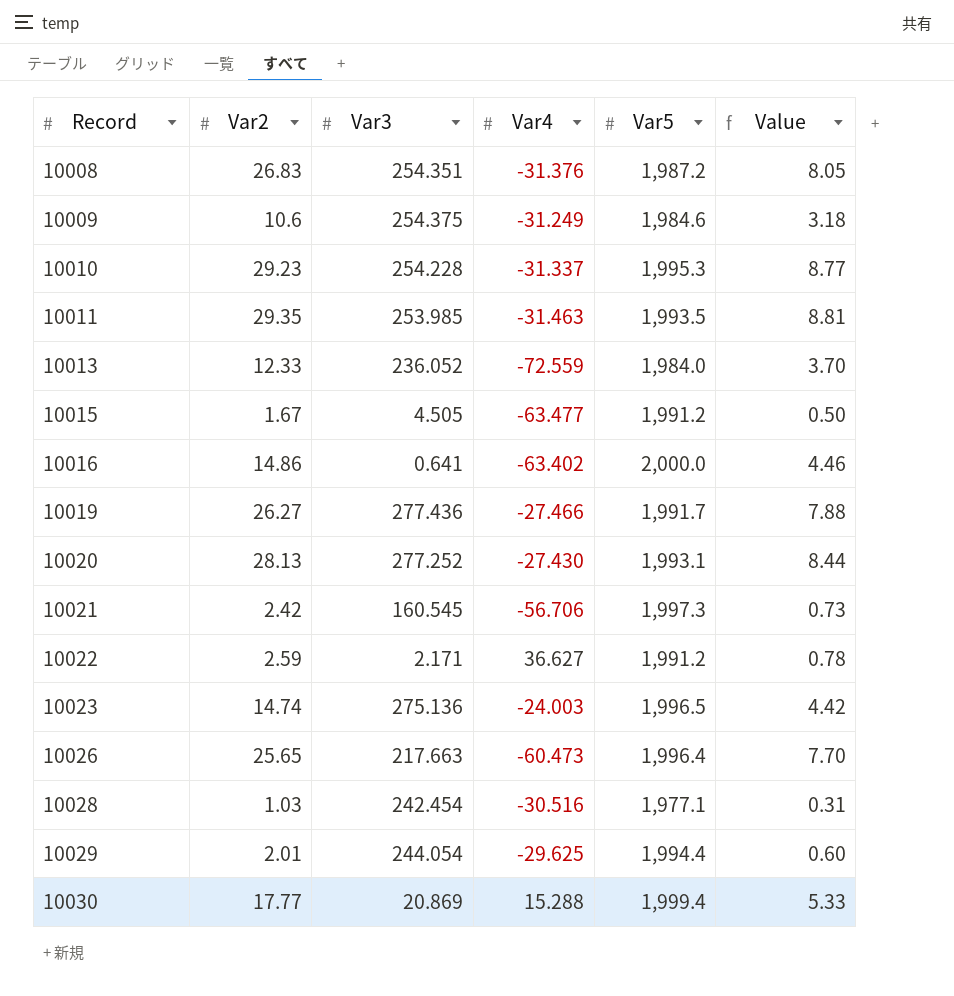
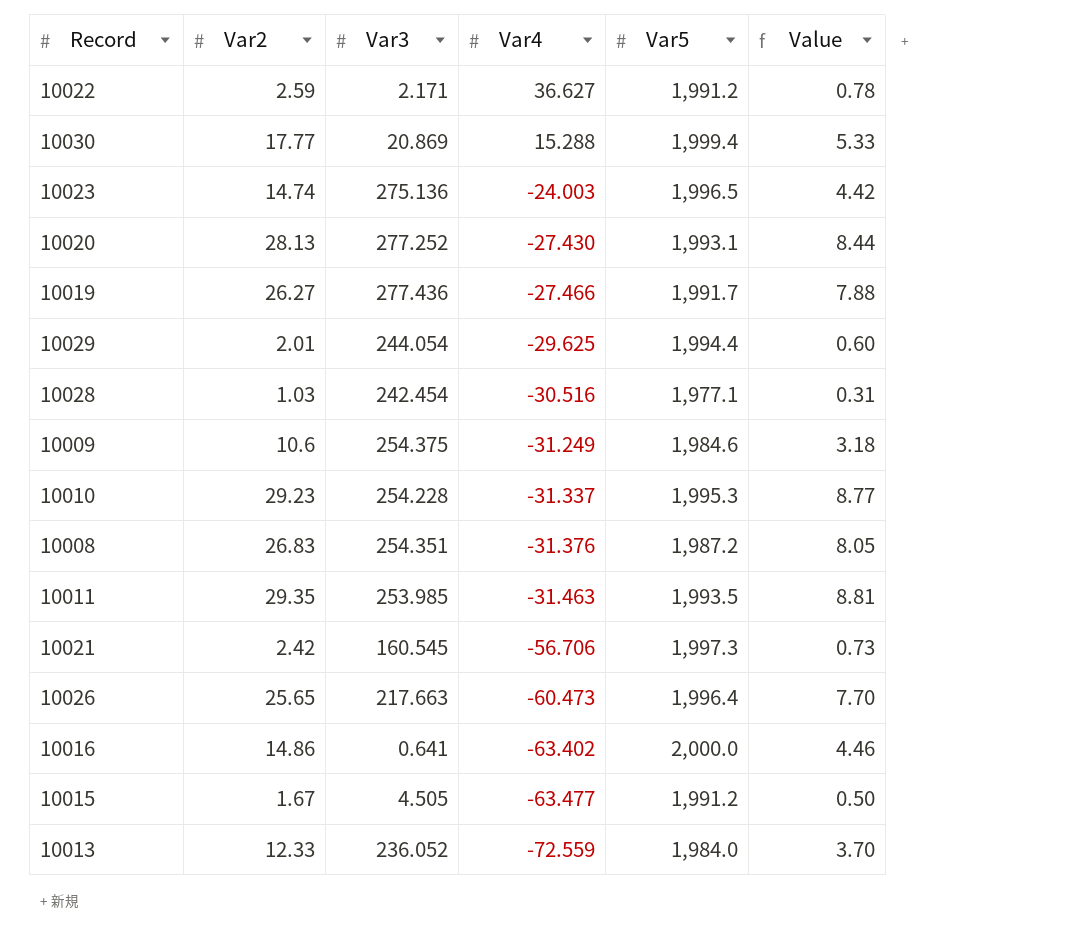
row order: Record ascending -> Var4 descending

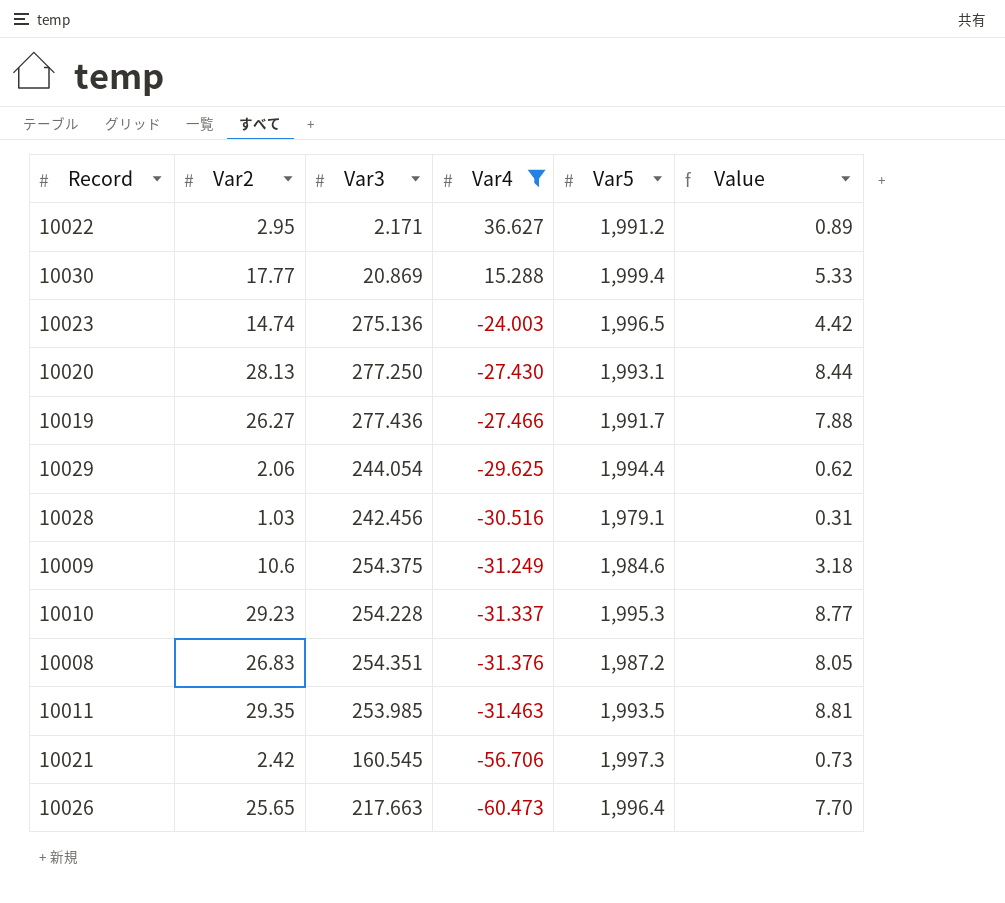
filter: none -> Var4 >= -60.473
10022 | Var2: 2.59 -> 2.95
10022 | Value: 0.78 -> 0.89
10020 | Var3: 277.252 -> 277.250
10029 | Var2: 2.01 -> 2.06
10029 | Value: 0.60 -> 0.62
10028 | Var3: 242.454 -> 242.456
10028 | Var5: 1,977.1 -> 1,979.1

